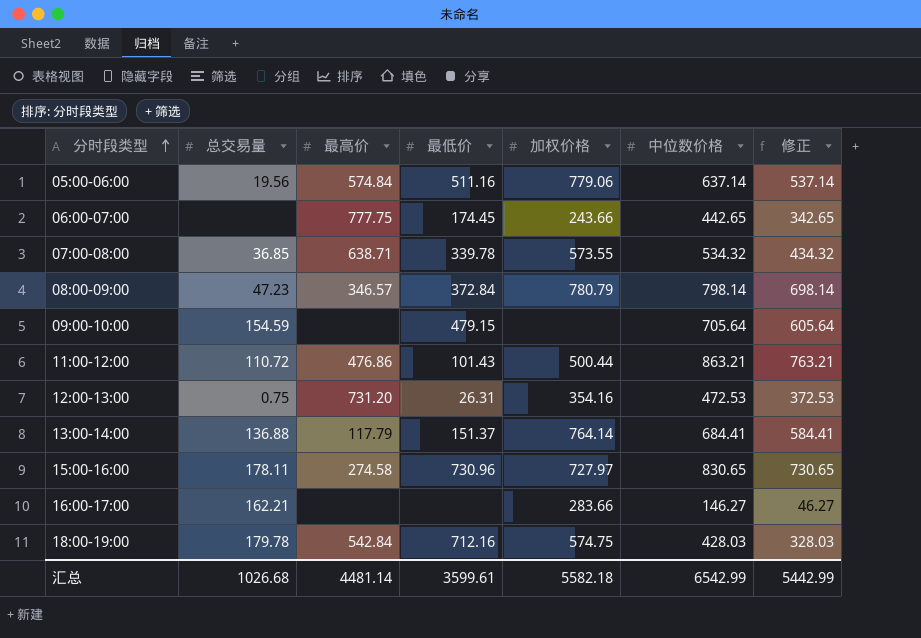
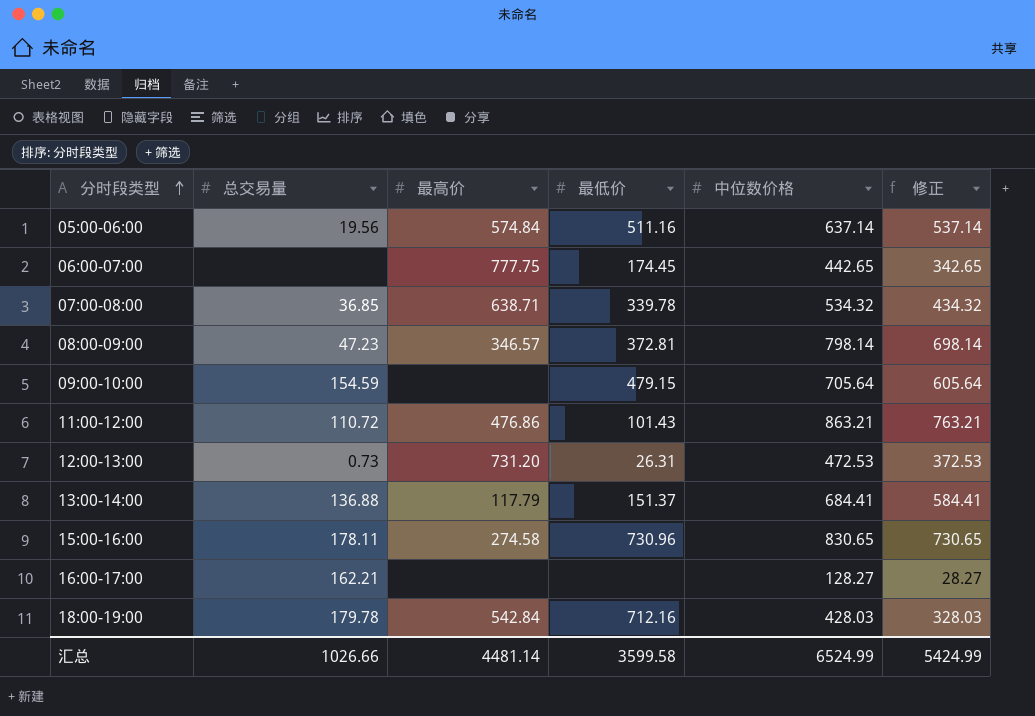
column 加权价格 | position: 5 -> none
08:00-09:00 | 最低价: 372.84 -> 372.81
12:00-13:00 | 总交易量: 0.75 -> 0.73
16:00-17:00 | 中位数价格: 146.27 -> 128.27
16:00-17:00 | 修正: 46.27 -> 28.27
汇总 | 总交易量: 1026.68 -> 1026.66
汇总 | 最低价: 3599.61 -> 3599.58
汇总 | 中位数价格: 6542.99 -> 6524.99
汇总 | 修正: 5442.99 -> 5424.99

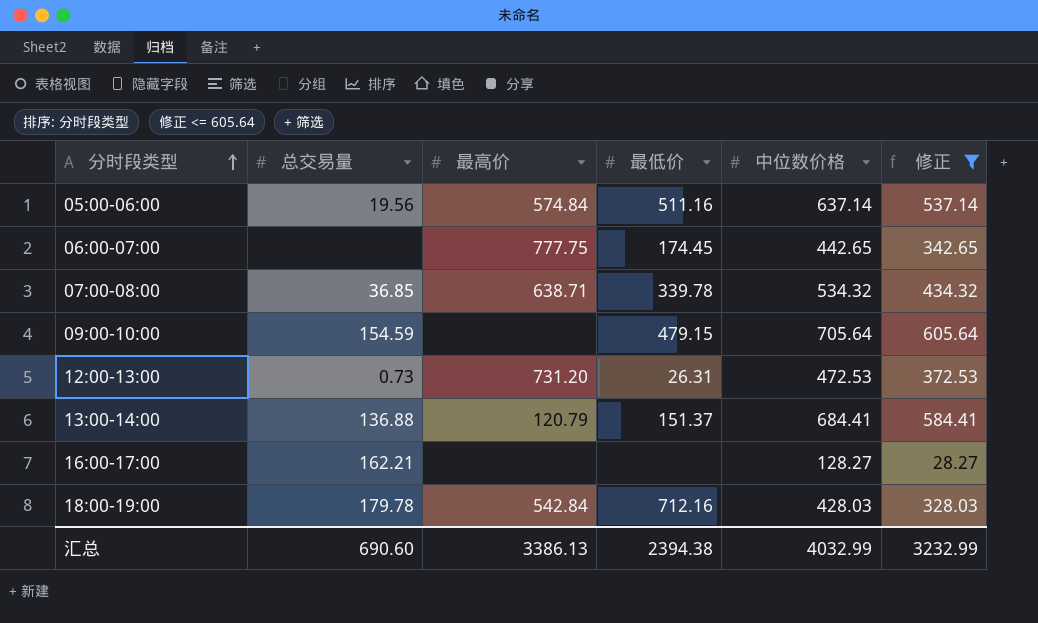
filter: none -> 修正 <= 605.64
13:00-14:00 | 最高价: 117.79 -> 120.79
汇总 | 总交易量: 1026.66 -> 690.60
汇总 | 最高价: 4481.14 -> 3386.13
汇总 | 最低价: 3599.58 -> 2394.38
汇总 | 中位数价格: 6524.99 -> 4032.99
汇总 | 修正: 5424.99 -> 3232.99

